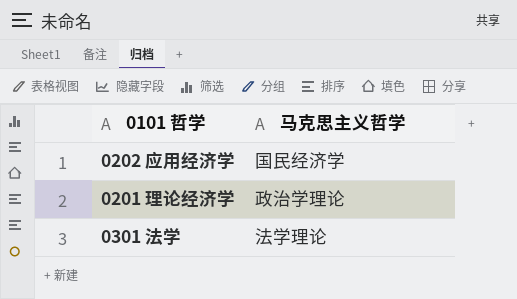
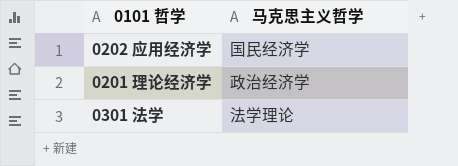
0201 理论经济学 | 马克思主义哲学: 政治学理论 -> 政治经济学

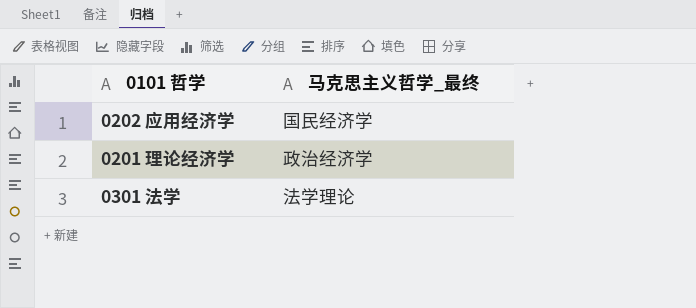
column name: 马克思主义哲学 -> 马克思主义哲学_最终

